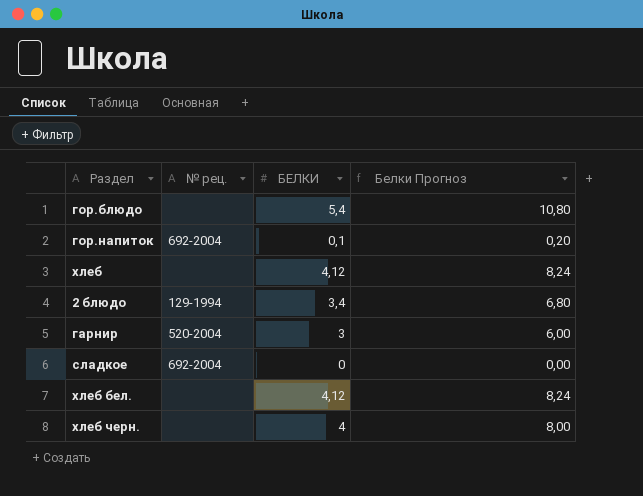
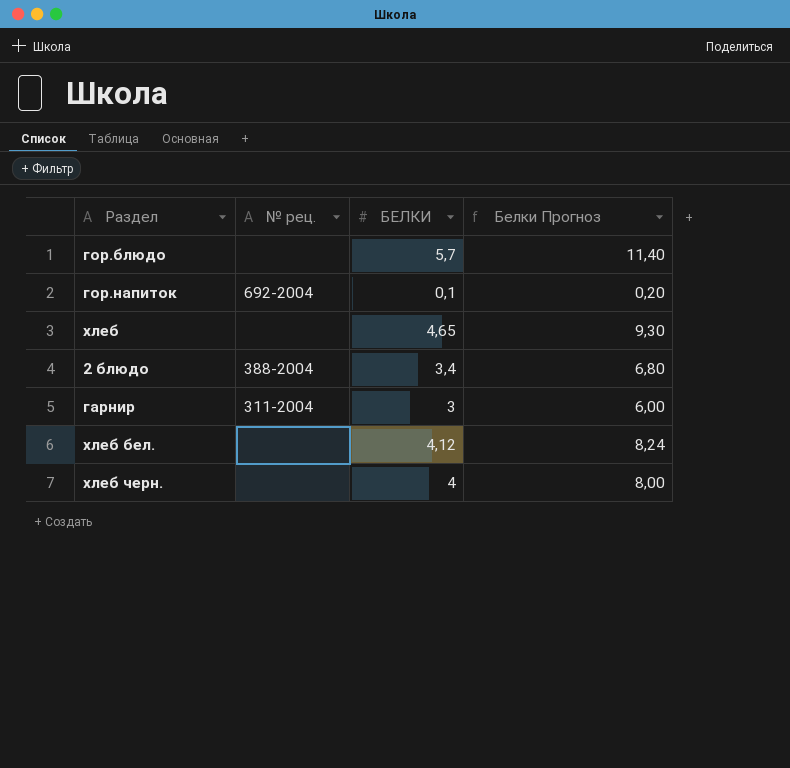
row сладкое: 692-2004 | 0 | 0,00 -> none
гор.блюдо | БЕЛКИ: 5,4 -> 5,7
гор.блюдо | Белки Прогноз: 10,80 -> 11,40
хлеб | БЕЛКИ: 4,12 -> 4,65
хлеб | Белки Прогноз: 8,24 -> 9,30
2 блюдо | № рец.: 129-1994 -> 388-2004
гарнир | № рец.: 520-2004 -> 311-2004

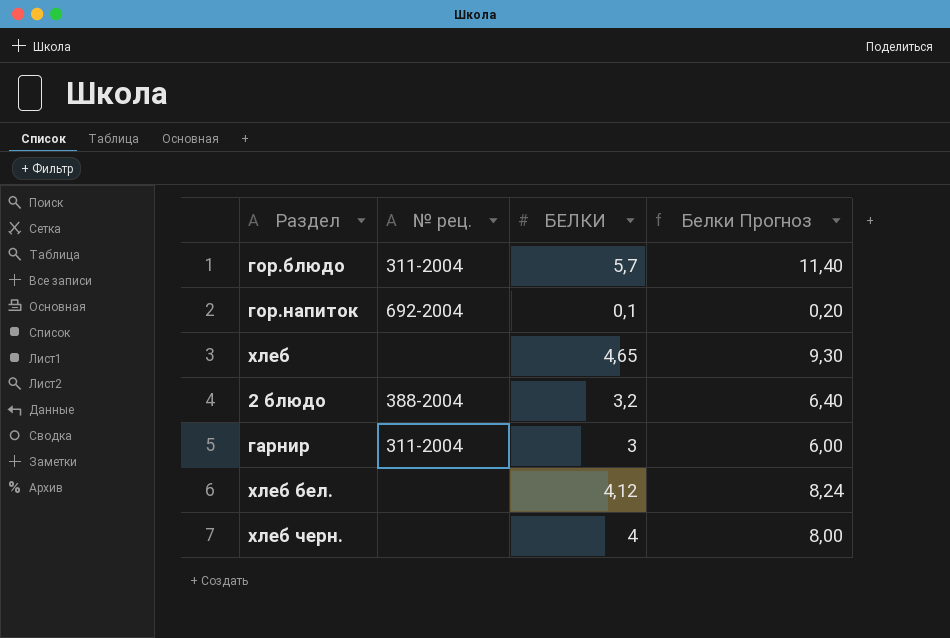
гор.блюдо | № рец.: none -> 311-2004
2 блюдо | БЕЛКИ: 3,4 -> 3,2
2 блюдо | Белки Прогноз: 6,80 -> 6,40

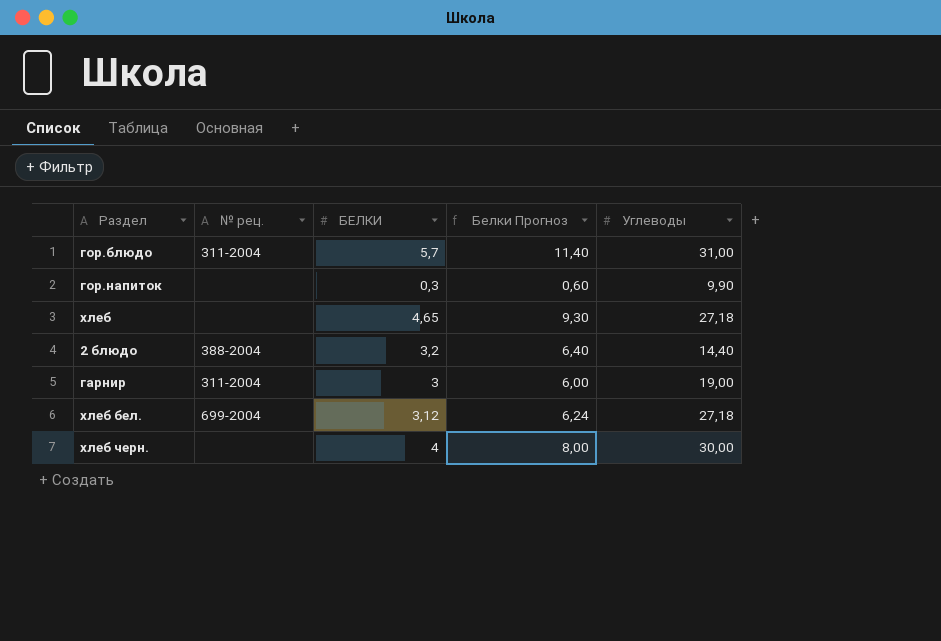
column Углеводы | position: none -> 5
гор.напиток | № рец.: 692-2004 -> none
гор.напиток | БЕЛКИ: 0,1 -> 0,3
гор.напиток | Белки Прогноз: 0,20 -> 0,60
хлеб бел. | № рец.: none -> 699-2004
хлеб бел. | БЕЛКИ: 4,12 -> 3,12
хлеб бел. | Белки Прогноз: 8,24 -> 6,24

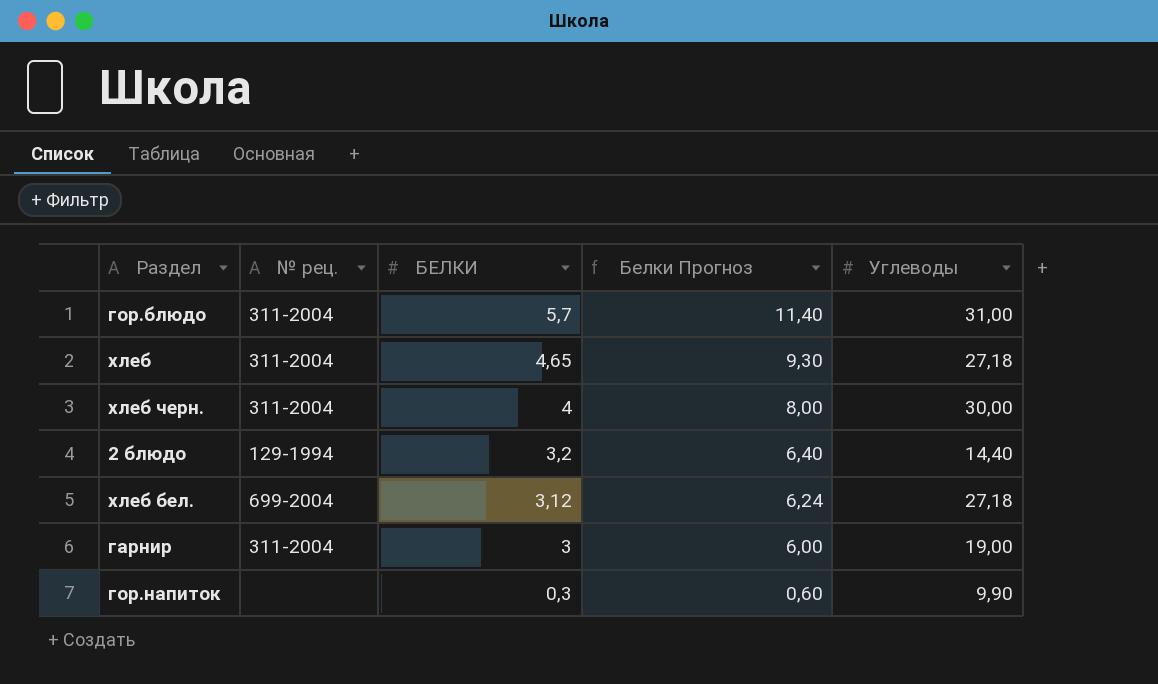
row order: none -> БЕЛКИ descending
хлеб | № рец.: none -> 311-2004
хлеб черн. | № рец.: none -> 311-2004
2 блюдо | № рец.: 388-2004 -> 129-1994

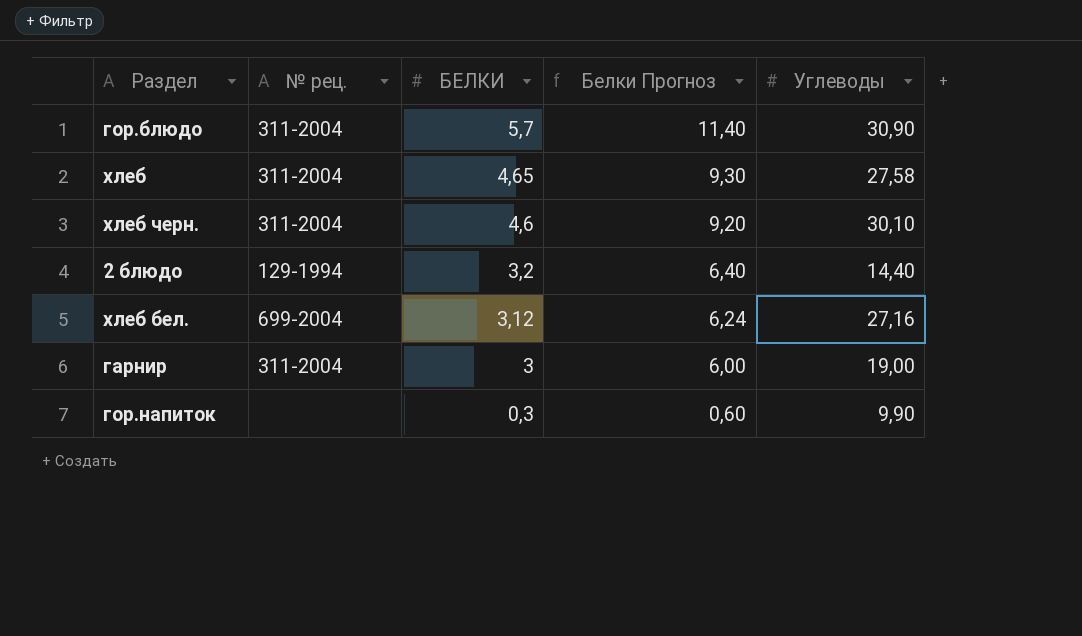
гор.блюдо | Углеводы: 31,00 -> 30,90
хлеб | Углеводы: 27,18 -> 27,58
хлеб черн. | БЕЛКИ: 4 -> 4,6
хлеб черн. | Белки Прогноз: 8,00 -> 9,20
хлеб черн. | Углеводы: 30,00 -> 30,10
хлеб бел. | Углеводы: 27,18 -> 27,16

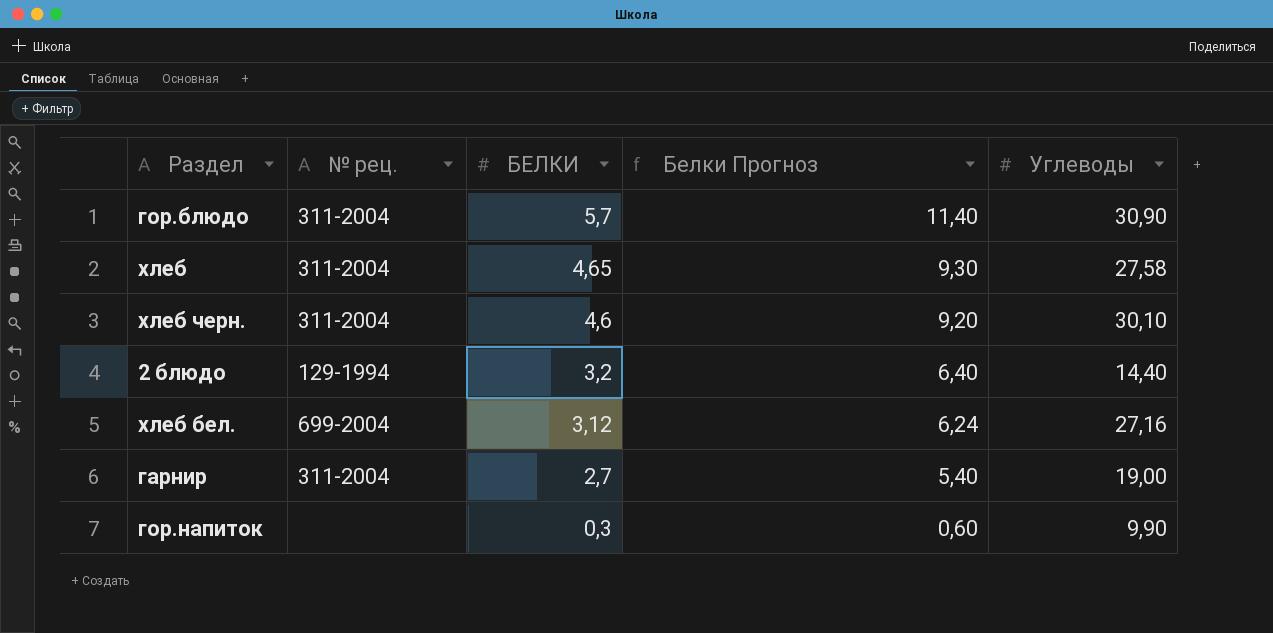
гарнир | БЕЛКИ: 3 -> 2,7
гарнир | Белки Прогноз: 6,00 -> 5,40

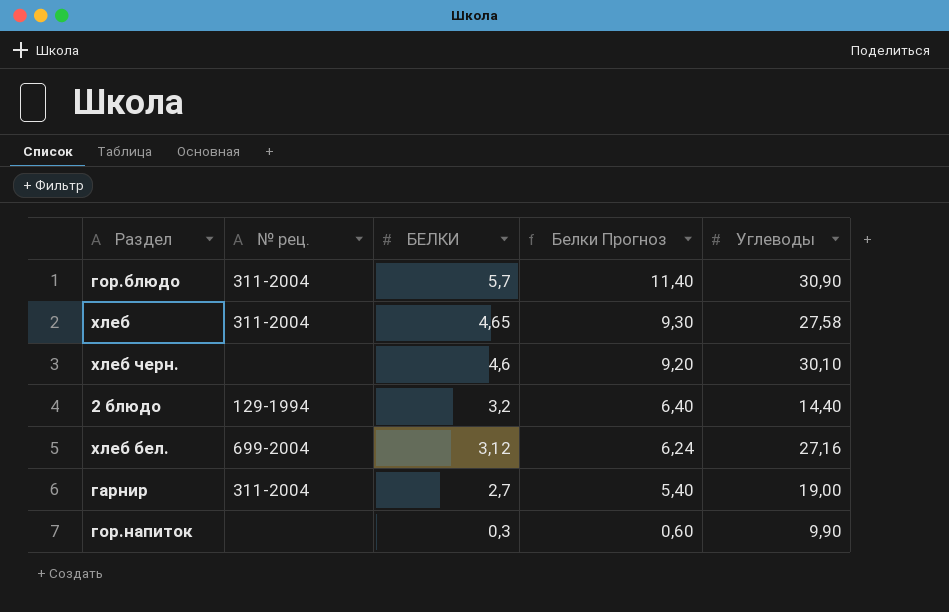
хлеб черн. | № рец.: 311-2004 -> none

